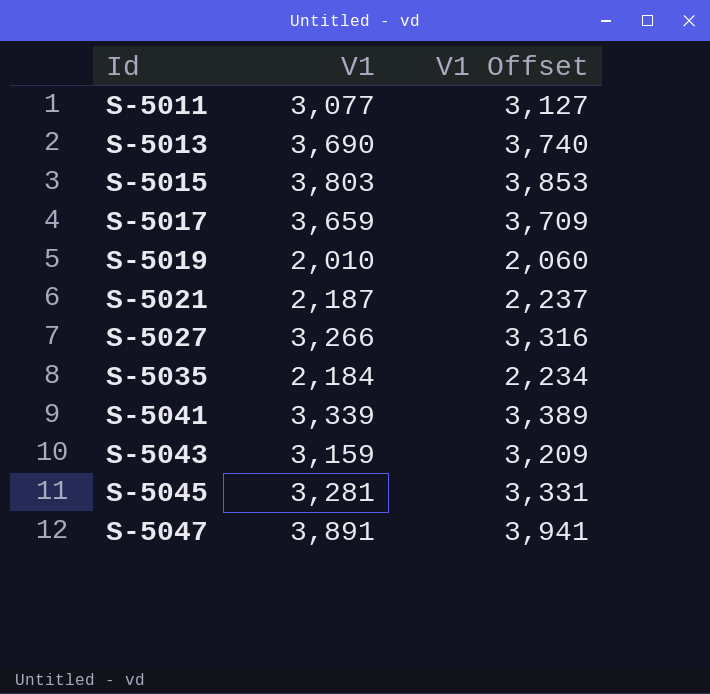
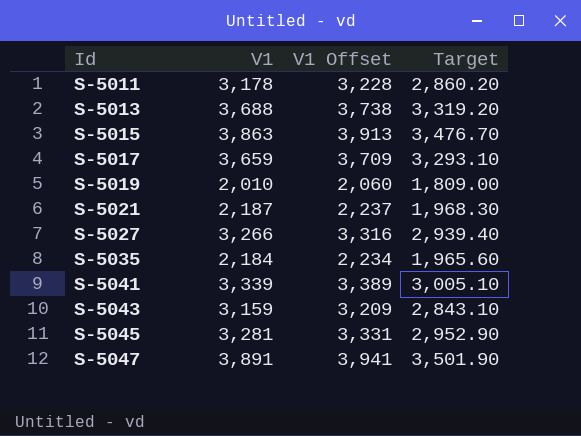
column Target | formula: none -> [V1] * 0.9
S-5011 | V1: 3,077 -> 3,178
S-5011 | V1 Offset: 3,127 -> 3,228
S-5013 | V1: 3,690 -> 3,688
S-5013 | V1 Offset: 3,740 -> 3,738
S-5015 | V1: 3,803 -> 3,863
S-5015 | V1 Offset: 3,853 -> 3,913

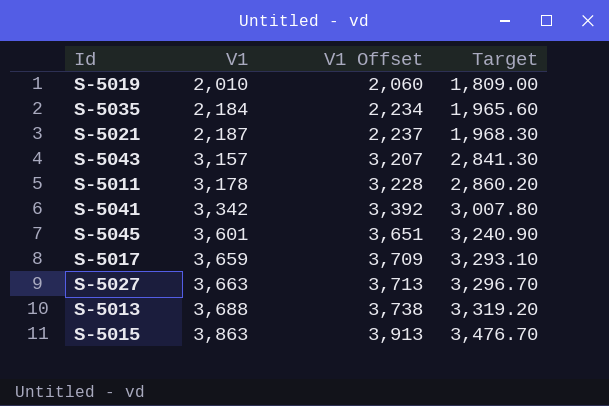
row order: Id ascending -> V1 ascending
row S-5047: 3,891 | 3,941 | 3,501.90 -> none
S-5043 | V1: 3,159 -> 3,157
S-5043 | V1 Offset: 3,209 -> 3,207
S-5043 | Target: 2,843.10 -> 2,841.30
S-5041 | V1: 3,339 -> 3,342
S-5041 | V1 Offset: 3,389 -> 3,392
S-5041 | Target: 3,005.10 -> 3,007.80
S-5045 | V1: 3,281 -> 3,601
S-5045 | V1 Offset: 3,331 -> 3,651
S-5045 | Target: 2,952.90 -> 3,240.90
S-5027 | V1: 3,266 -> 3,663
S-5027 | V1 Offset: 3,316 -> 3,713
S-5027 | Target: 2,939.40 -> 3,296.70

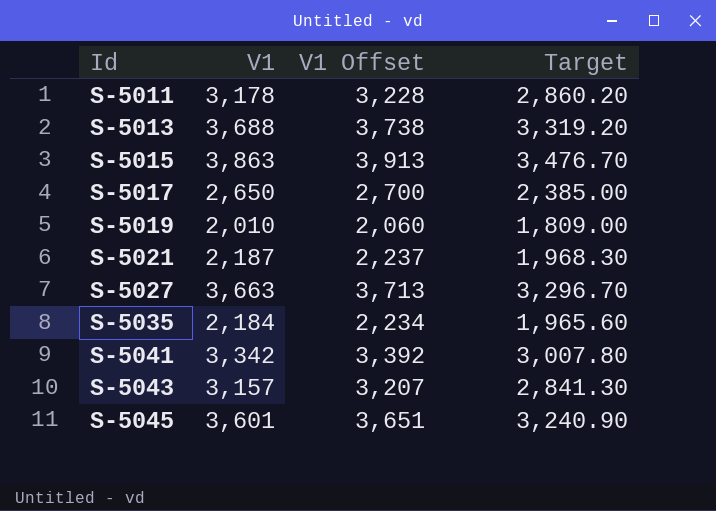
row order: V1 ascending -> Id ascending
S-5017 | V1: 3,659 -> 2,650
S-5017 | V1 Offset: 3,709 -> 2,700
S-5017 | Target: 3,293.10 -> 2,385.00

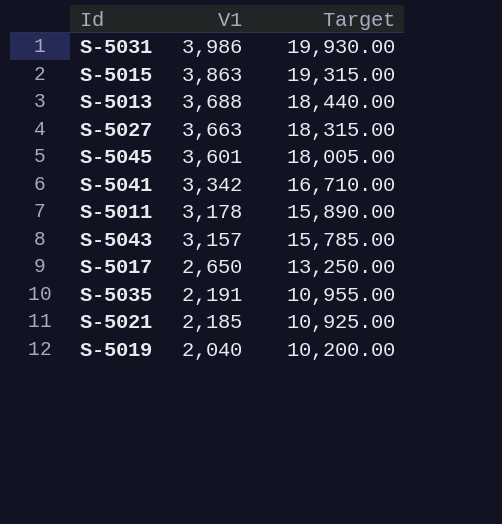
row order: Id ascending -> V1 descending
column V1 Offset | formula: [V1] + 50 -> none
column Target | formula: [V1] * 0.9 -> [V1] * 5
row S-5031: none -> 3,986 | 19,930.00
S-5035 | V1: 2,184 -> 2,191
S-5021 | V1: 2,187 -> 2,185
S-5019 | V1: 2,010 -> 2,040

